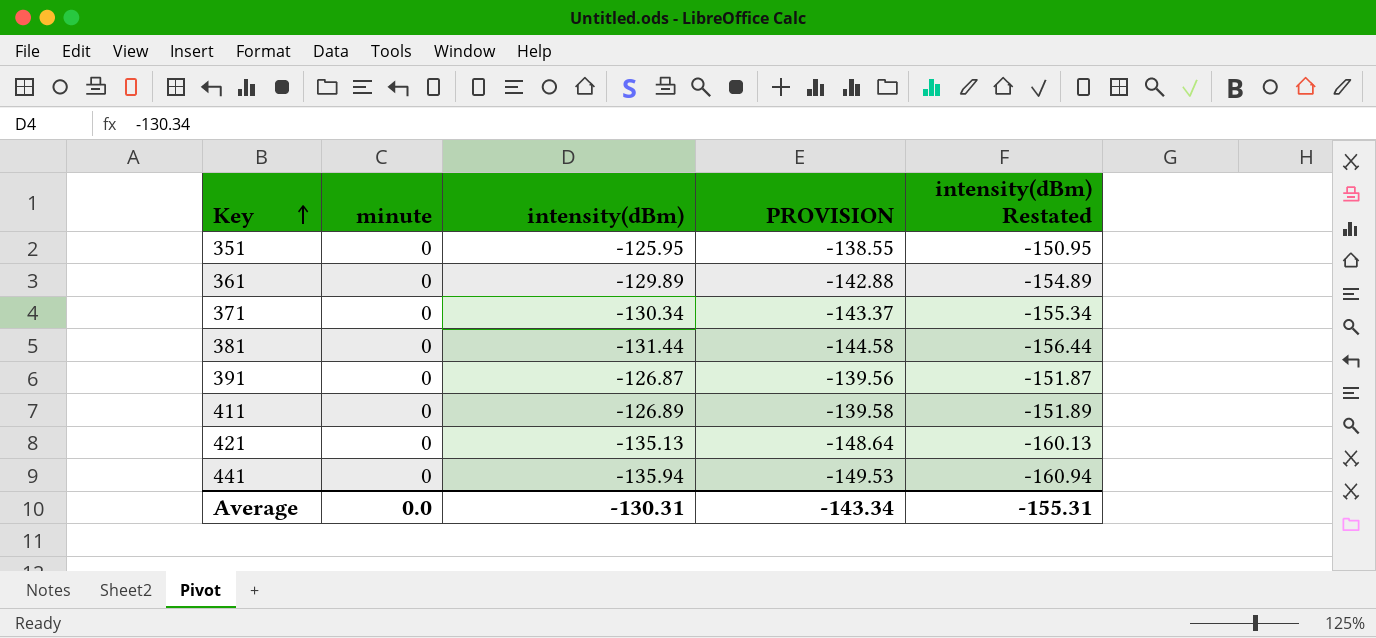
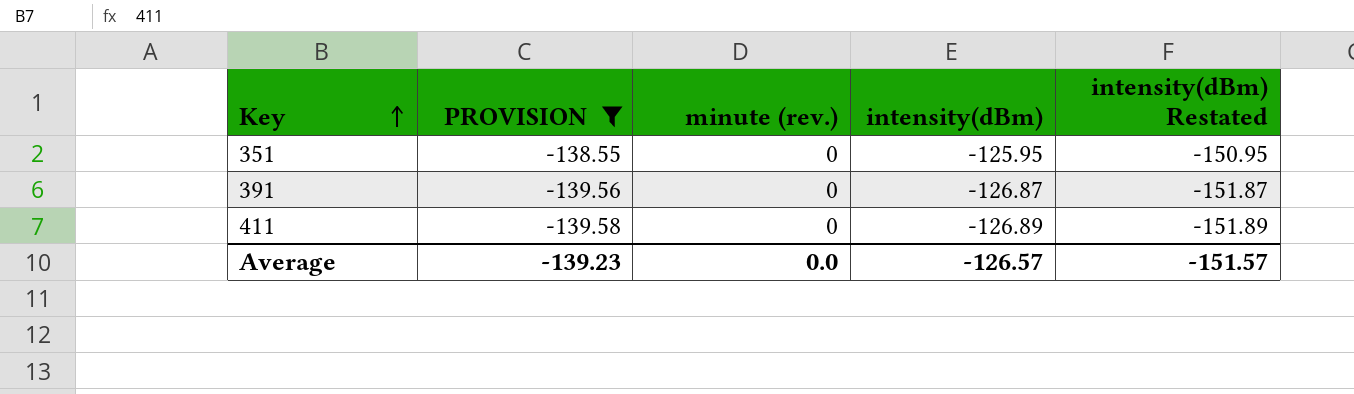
filter: none -> PROVISION >= -139.58
column PROVISION | position: 4 -> 2
column name: minute -> minute (rev.)
Average | PROVISION: -143.34 -> -139.23
Average | intensity(dBm): -130.31 -> -126.57
Average | intensity(dBm) Restated: -155.31 -> -151.57

